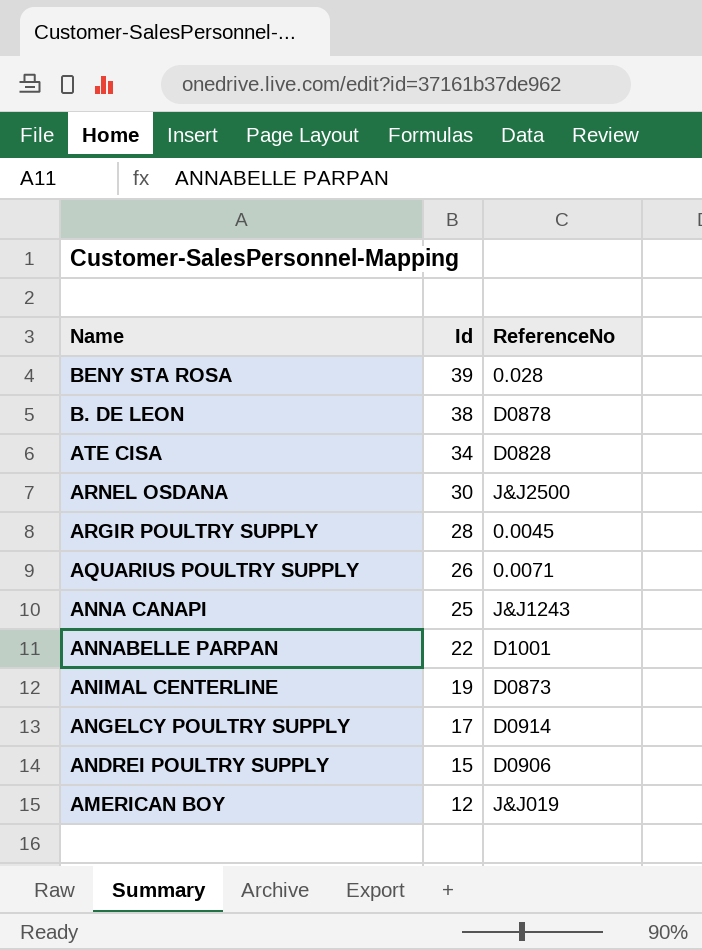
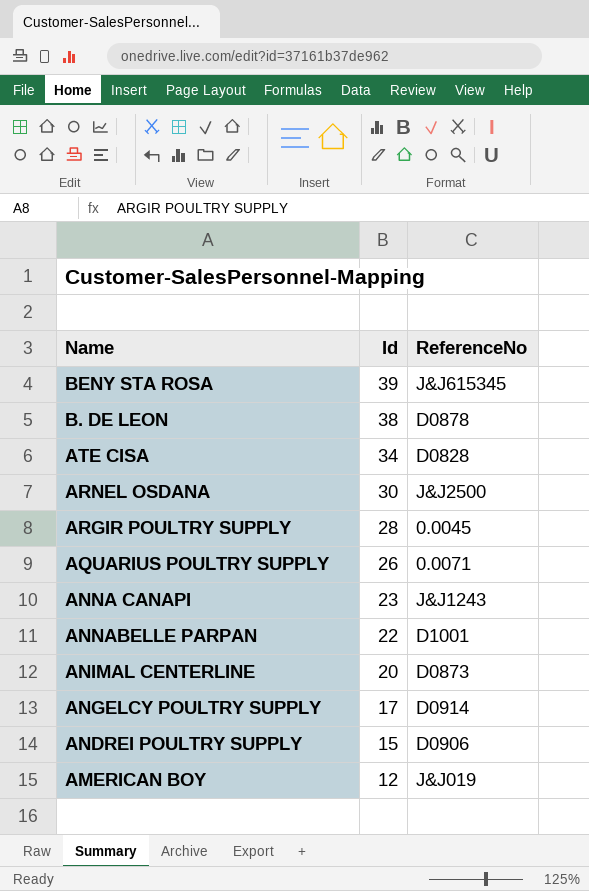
BENY STA ROSA | ReferenceNo: 0.028 -> J&J615345
ANNA CANAPI | Id: 25 -> 23
ANIMAL CENTERLINE | Id: 19 -> 20

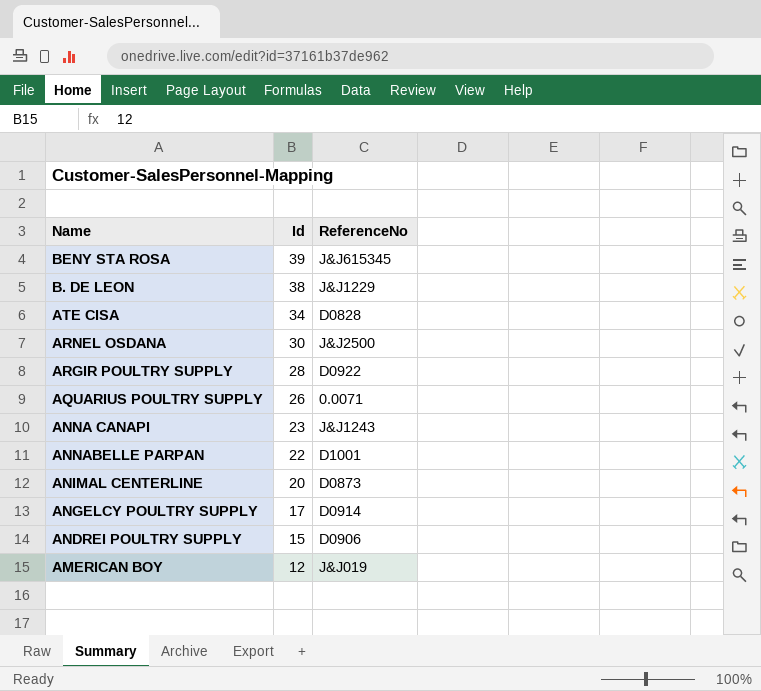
B. DE LEON | ReferenceNo: D0878 -> J&J1229
ARGIR POULTRY SUPPLY | ReferenceNo: 0.0045 -> D0922

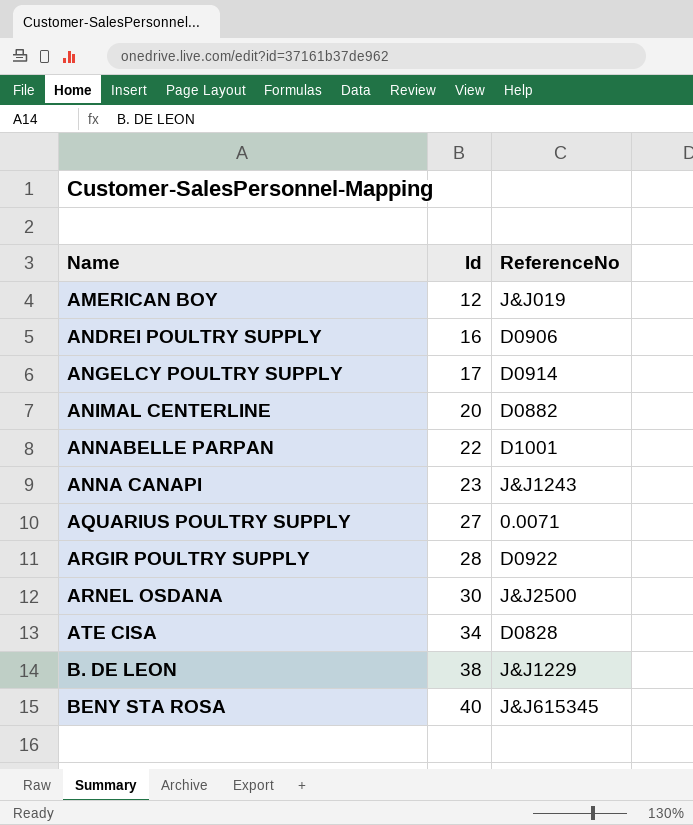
row order: Id descending -> Id ascending
ANDREI POULTRY SUPPLY | Id: 15 -> 16
ANIMAL CENTERLINE | ReferenceNo: D0873 -> D0882
AQUARIUS POULTRY SUPPLY | Id: 26 -> 27
BENY STA ROSA | Id: 39 -> 40

